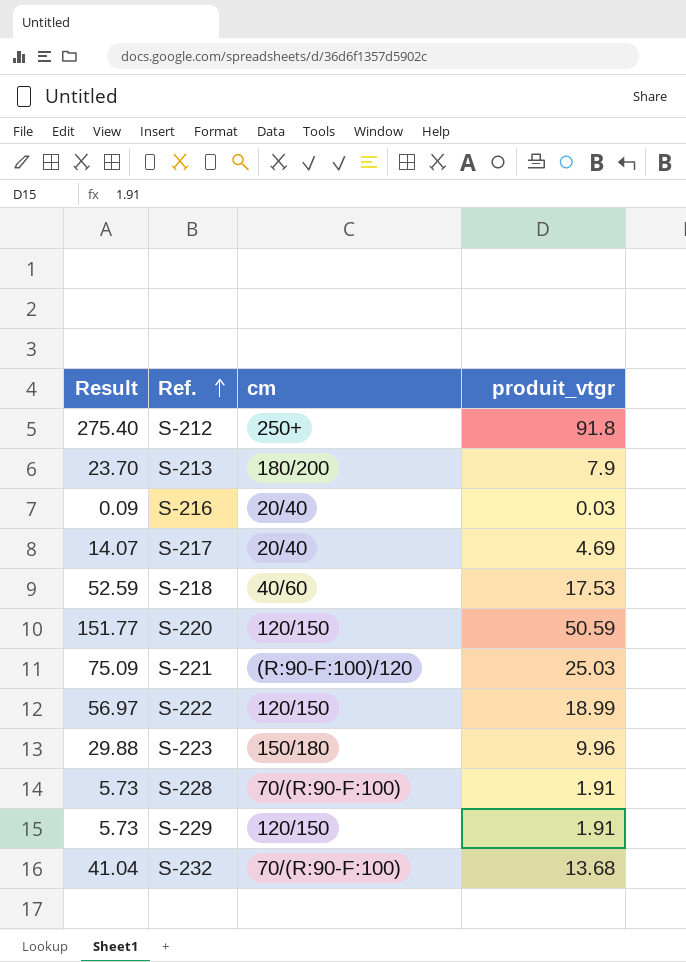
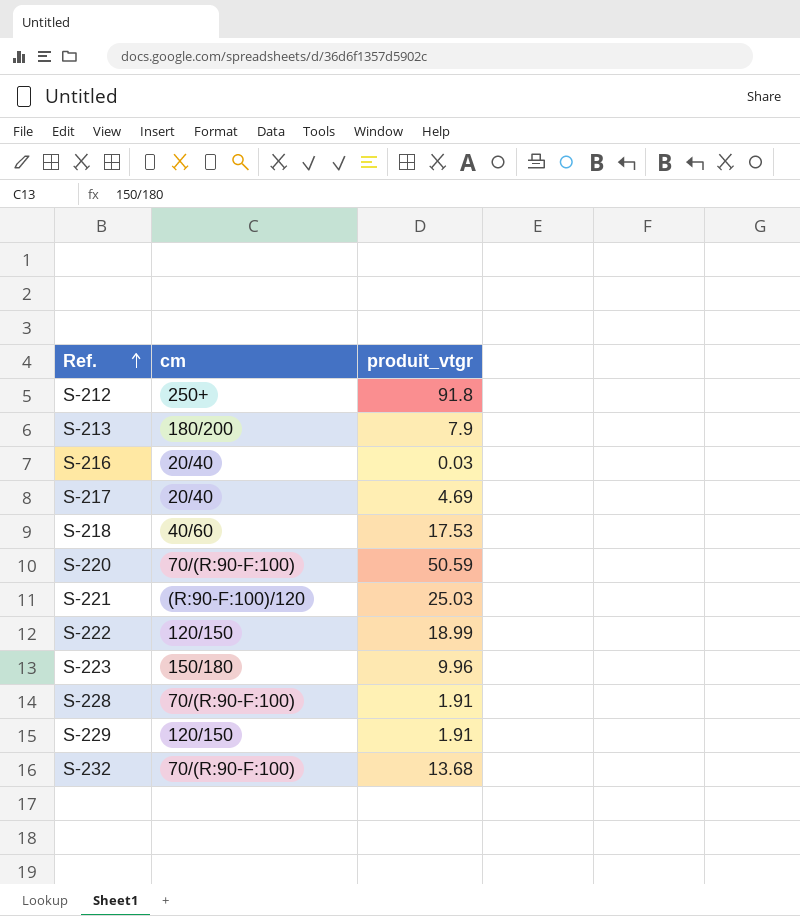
column Result | formula: [produit_vtgr] * 3 -> none
S-220 | cm: 120/150 -> 70/(R:90-F:100)

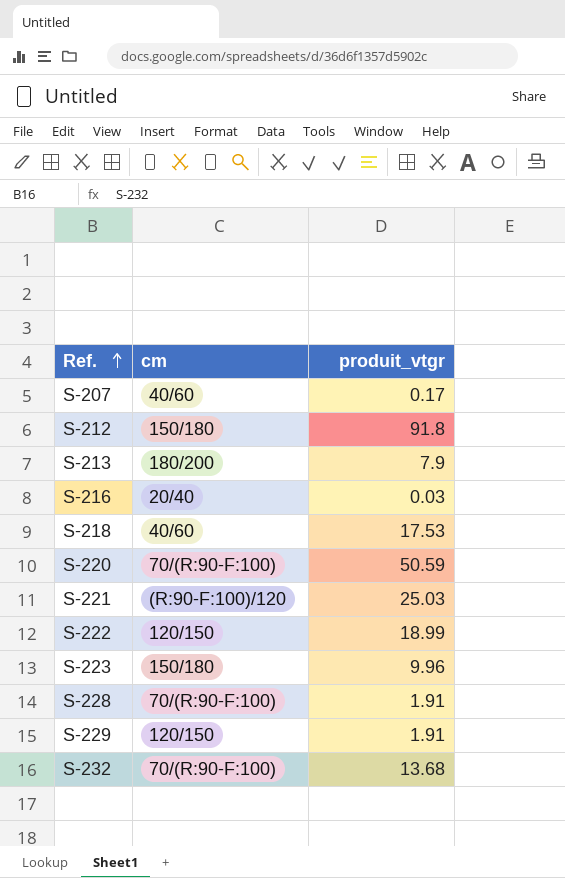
row S-217: 20/40 | 4.69 -> none
row S-207: none -> 40/60 | 0.17
S-212 | cm: 250+ -> 150/180

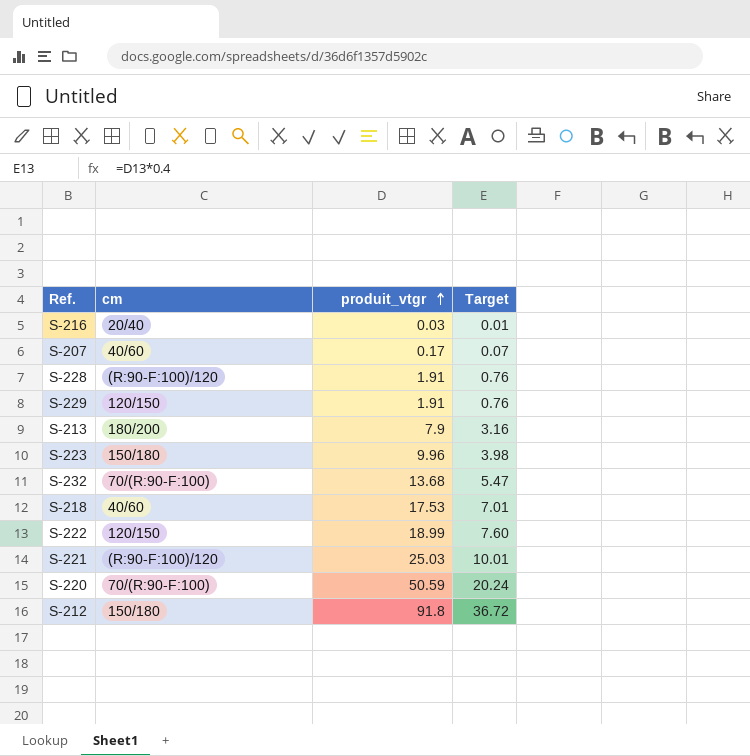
row order: Ref. ascending -> produit_vtgr ascending
column Target | formula: none -> [produit_vtgr] * 0.4
S-228 | cm: 70/(R:90-F:100) -> (R:90-F:100)/120

